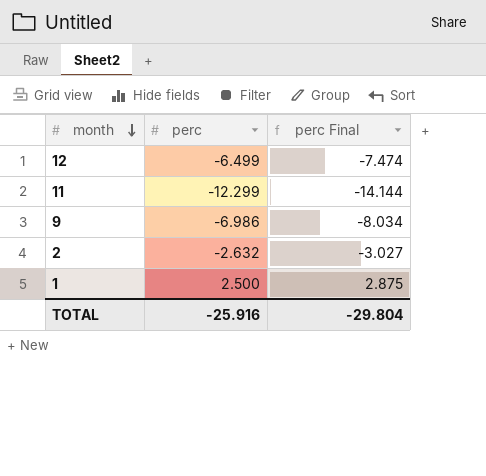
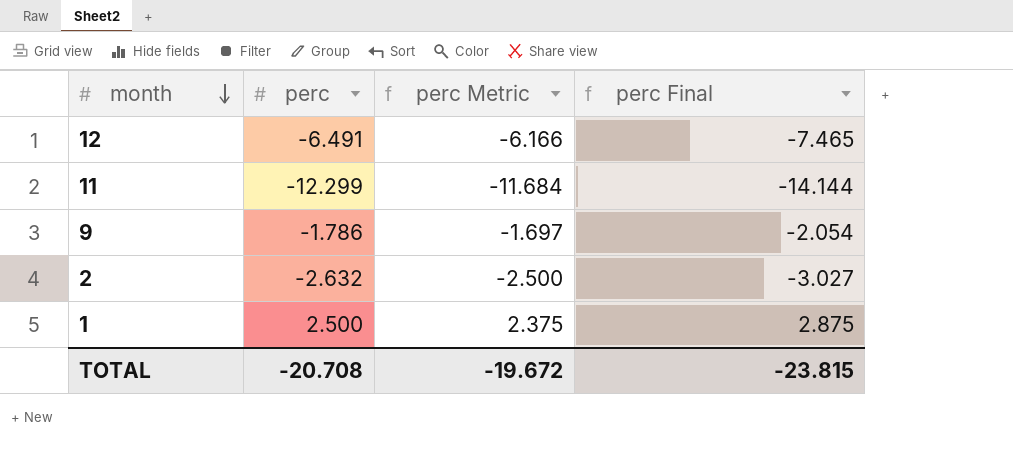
column perc Metric | formula: none -> [perc] * 0.95
12 | perc: -6.499 -> -6.491
12 | perc Final: -7.474 -> -7.465
9 | perc: -6.986 -> -1.786
9 | perc Final: -8.034 -> -2.054
TOTAL | perc: -25.916 -> -20.708
TOTAL | perc Final: -29.804 -> -23.815

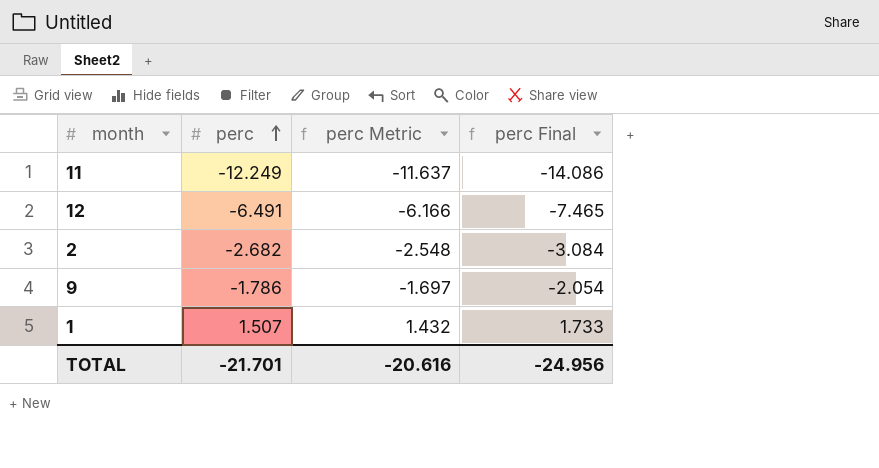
row order: month descending -> perc ascending
11 | perc: -12.299 -> -12.249
11 | perc Metric: -11.684 -> -11.637
11 | perc Final: -14.144 -> -14.086
2 | perc: -2.632 -> -2.682
2 | perc Metric: -2.500 -> -2.548
2 | perc Final: -3.027 -> -3.084
1 | perc: 2.500 -> 1.507
1 | perc Metric: 2.375 -> 1.432
1 | perc Final: 2.875 -> 1.733
TOTAL | perc: -20.708 -> -21.701
TOTAL | perc Metric: -19.672 -> -20.616
TOTAL | perc Final: -23.815 -> -24.956

